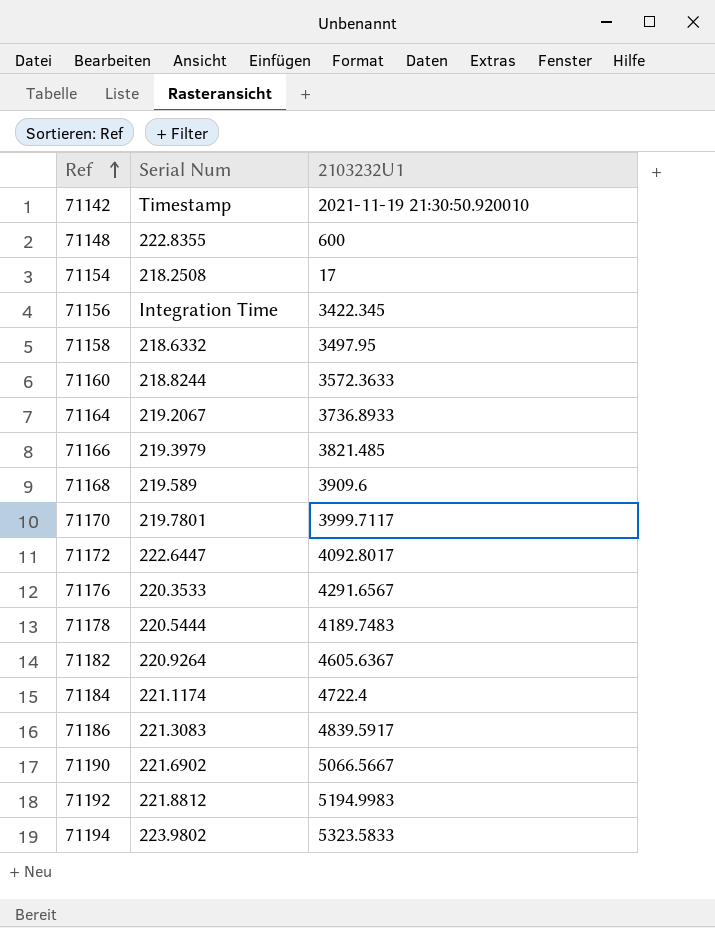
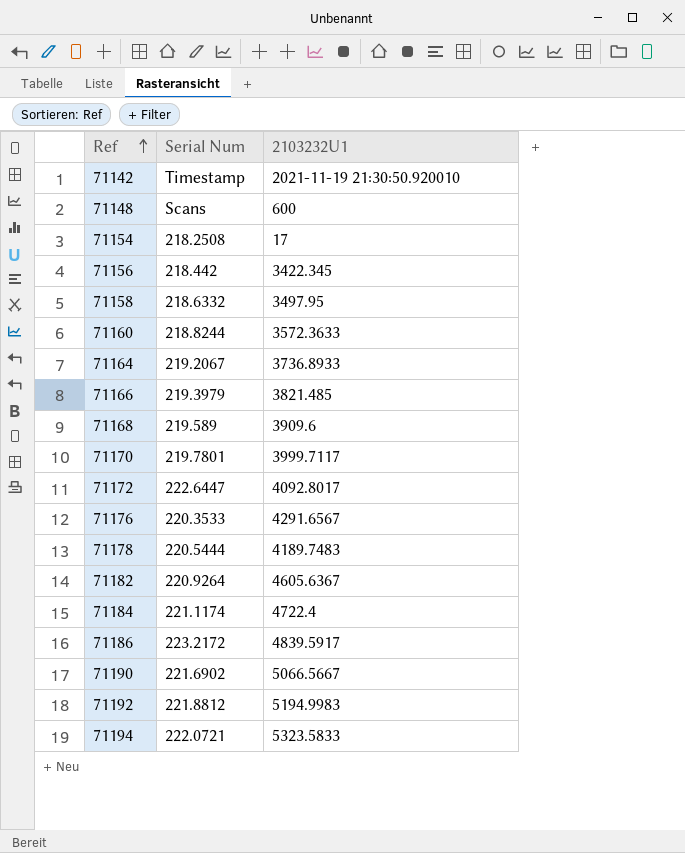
71148 | Serial Num: 222.8355 -> Scans
71156 | Serial Num: Integration Time -> 218.442
71186 | Serial Num: 221.3083 -> 223.2172
71194 | Serial Num: 223.9802 -> 222.0721

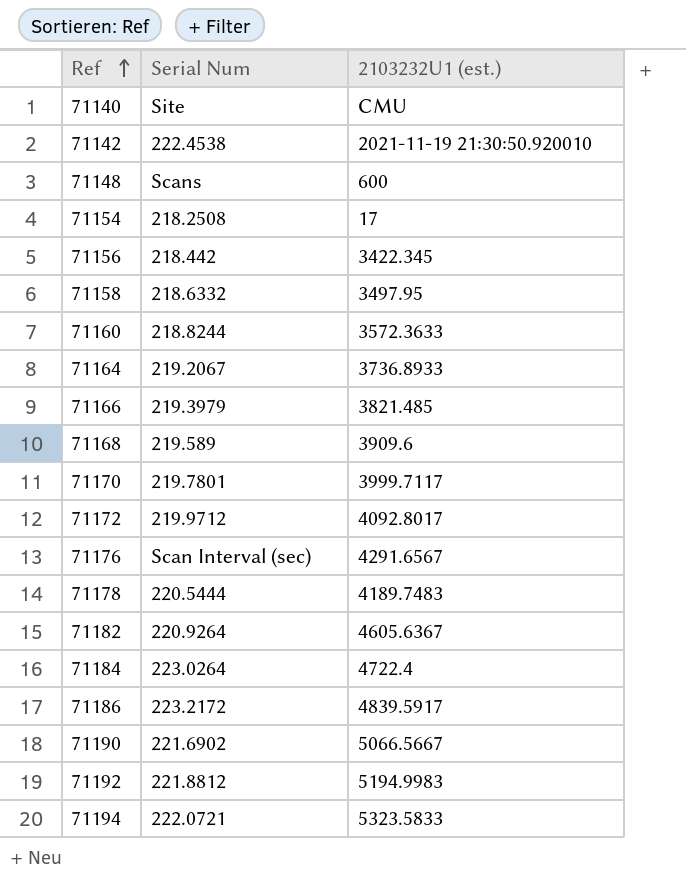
column name: 2103232U1 -> 2103232U1 (est.)
row 71140: none -> Site | CMU
71142 | Serial Num: Timestamp -> 222.4538
71172 | Serial Num: 222.6447 -> 219.9712
71176 | Serial Num: 220.3533 -> Scan Interval (sec)
71184 | Serial Num: 221.1174 -> 223.0264

